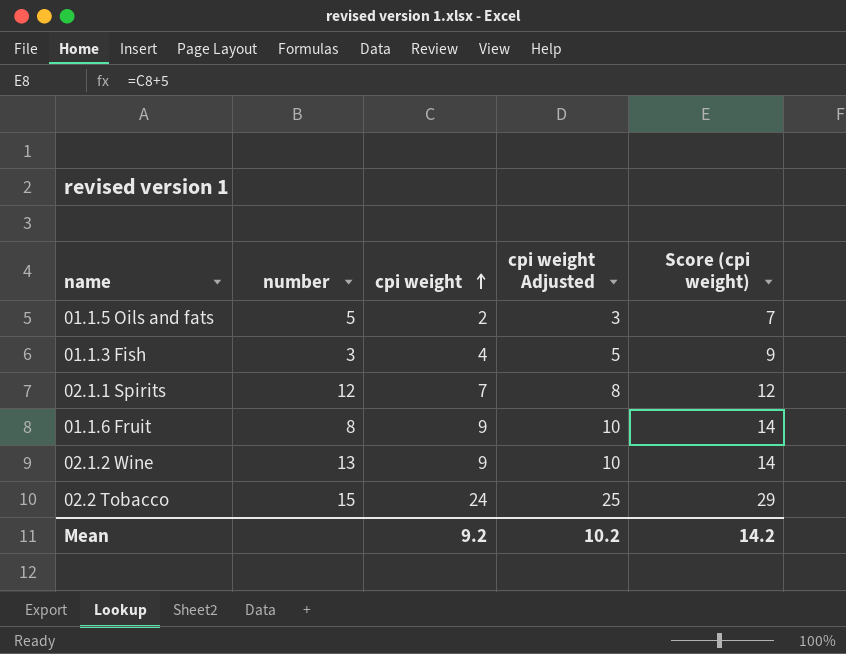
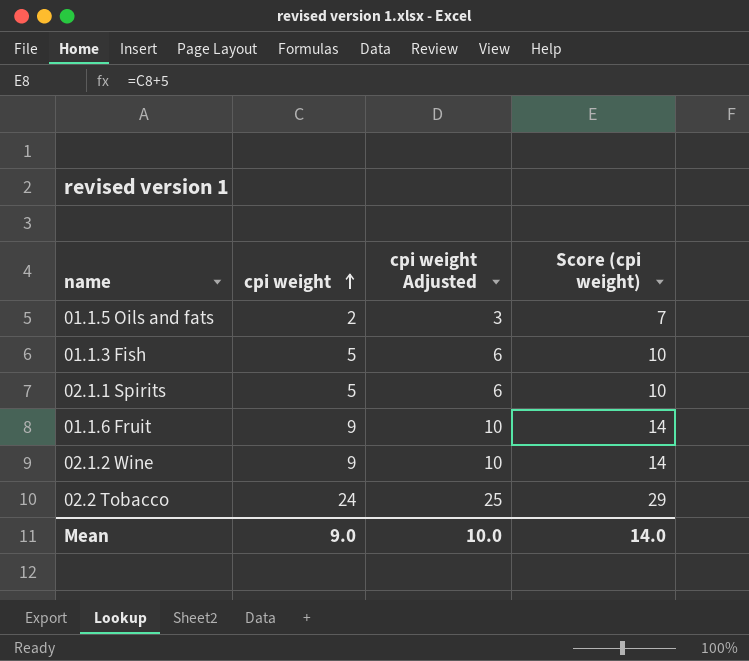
column number | position: 2 -> none
01.1.3 Fish | cpi weight: 4 -> 5
01.1.3 Fish | cpi weight Adjusted: 5 -> 6
01.1.3 Fish | Score (cpi weight): 9 -> 10
02.1.1 Spirits | cpi weight: 7 -> 5
02.1.1 Spirits | cpi weight Adjusted: 8 -> 6
02.1.1 Spirits | Score (cpi weight): 12 -> 10
Mean | cpi weight: 9.2 -> 9.0
Mean | cpi weight Adjusted: 10.2 -> 10.0
Mean | Score (cpi weight): 14.2 -> 14.0

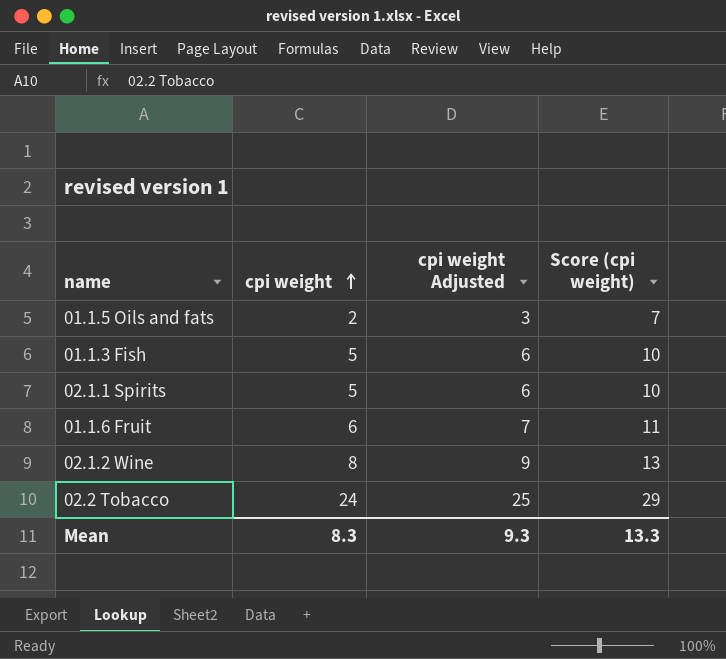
01.1.6 Fruit | cpi weight: 9 -> 6
01.1.6 Fruit | cpi weight Adjusted: 10 -> 7
01.1.6 Fruit | Score (cpi weight): 14 -> 11
02.1.2 Wine | cpi weight: 9 -> 8
02.1.2 Wine | cpi weight Adjusted: 10 -> 9
02.1.2 Wine | Score (cpi weight): 14 -> 13
Mean | cpi weight: 9.0 -> 8.3
Mean | cpi weight Adjusted: 10.0 -> 9.3
Mean | Score (cpi weight): 14.0 -> 13.3

